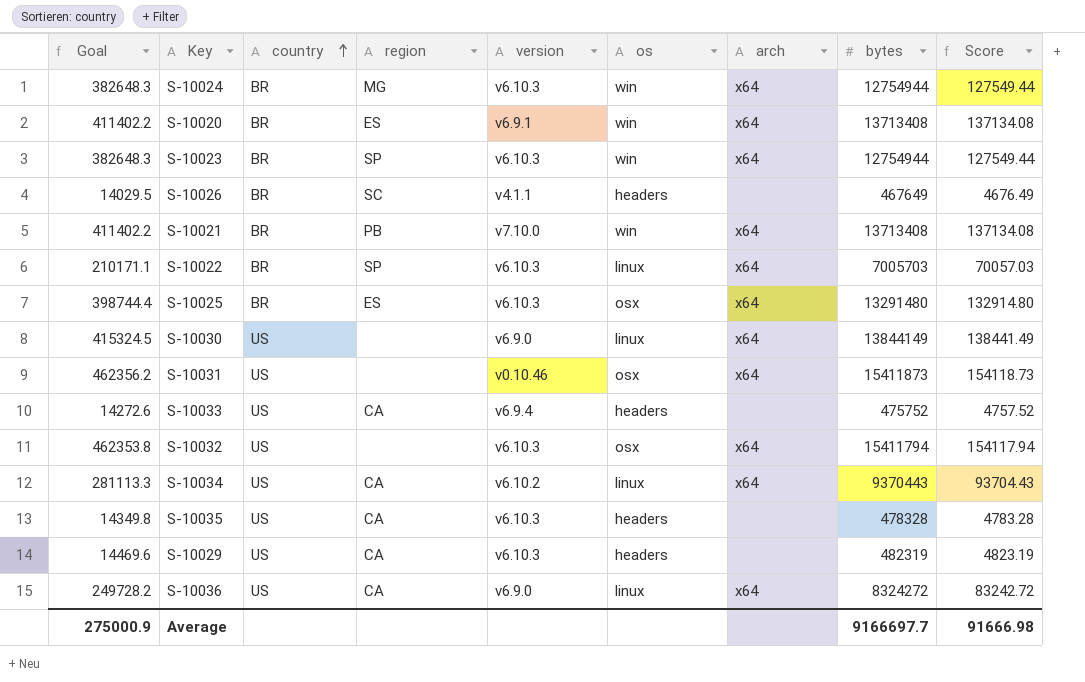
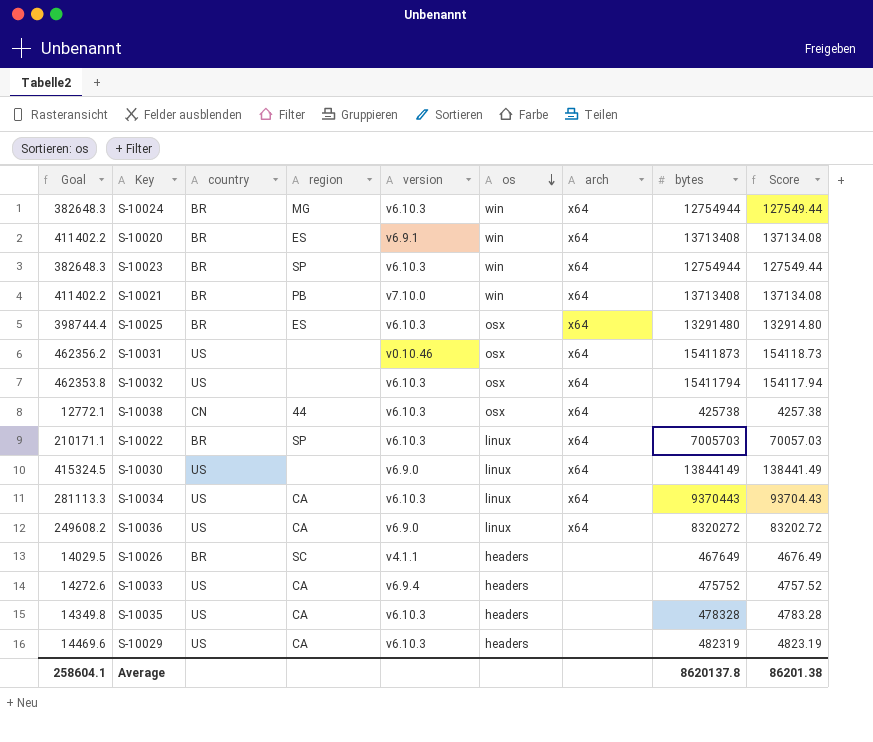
row order: country ascending -> os descending
row S-10038: none -> 12772.1 | CN | 44 | v6.10.3 | osx | x64 | 425738 | 4257.38
S-10034 | version: v6.10.2 -> v6.10.3
S-10036 | Goal: 249728.2 -> 249608.2
S-10036 | bytes: 8324272 -> 8320272
S-10036 | Score: 83242.72 -> 83202.72
Average | Goal: 275000.9 -> 258604.1
Average | bytes: 9166697.7 -> 8620137.8
Average | Score: 91666.98 -> 86201.38

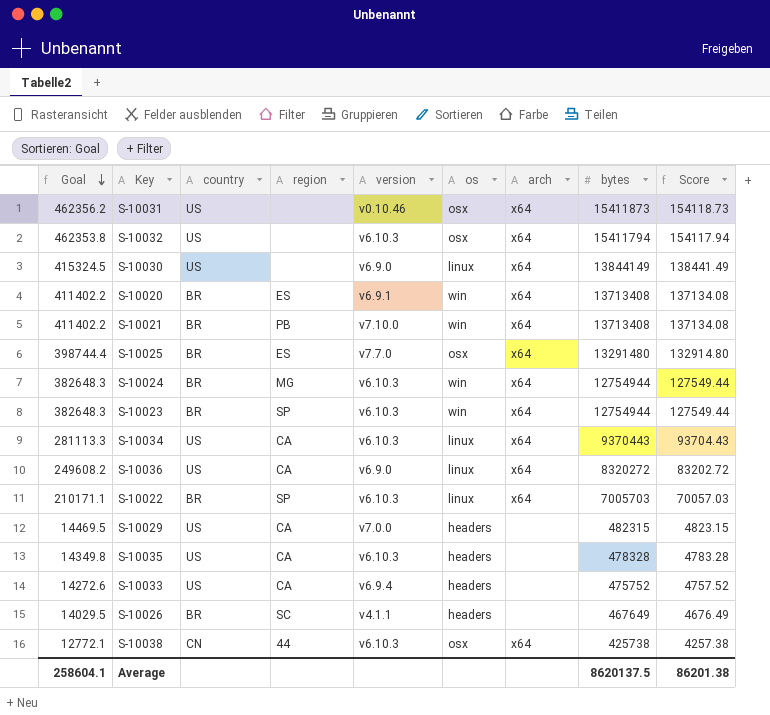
row order: os descending -> Goal descending
S-10025 | version: v6.10.3 -> v7.7.0
S-10029 | Goal: 14469.6 -> 14469.5
S-10029 | version: v6.10.3 -> v7.0.0
S-10029 | bytes: 482319 -> 482315
S-10029 | Score: 4823.19 -> 4823.15
Average | bytes: 8620137.8 -> 8620137.5

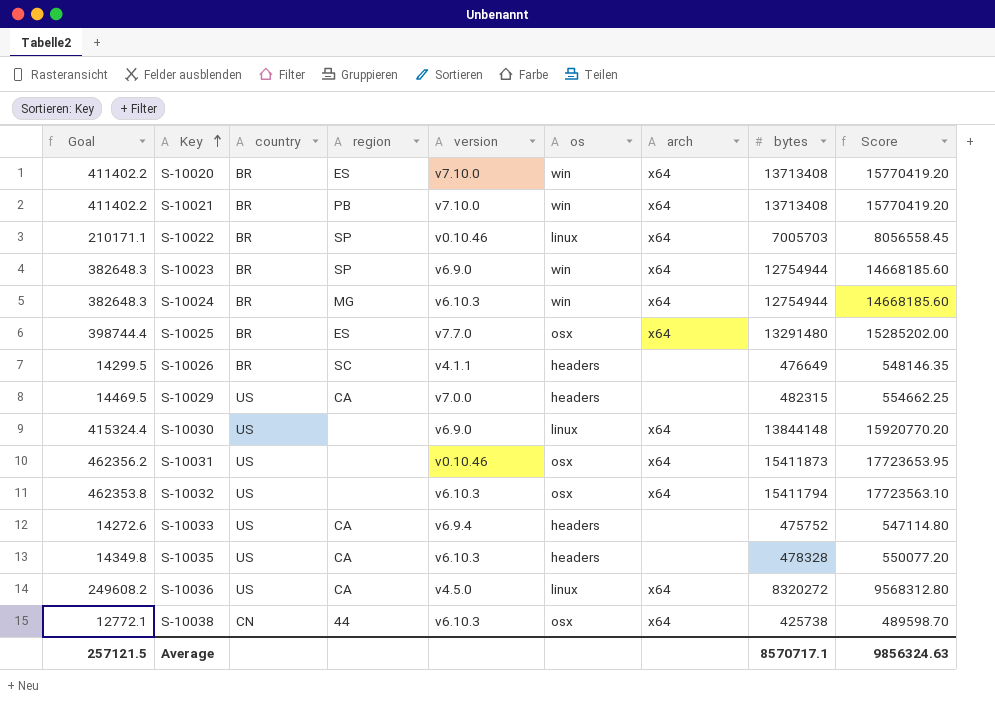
row order: Goal descending -> Key ascending
column Score | formula: [bytes] * 0.01 -> [bytes] * 1.15
row S-10034: 281113.3 | US | CA | v6.10.3 | linux | x64 | 9370443 | 93704.43 -> none
S-10020 | version: v6.9.1 -> v7.10.0
S-10022 | version: v6.10.3 -> v0.10.46
S-10023 | version: v6.10.3 -> v6.9.0
S-10026 | Goal: 14029.5 -> 14299.5
S-10026 | bytes: 467649 -> 476649
S-10030 | Goal: 415324.5 -> 415324.4
S-10030 | bytes: 13844149 -> 13844148
S-10036 | version: v6.9.0 -> v4.5.0
Average | Goal: 258604.1 -> 257121.5
Average | bytes: 8620137.5 -> 8570717.1
Average | Score: 86201.38 -> 9856324.63

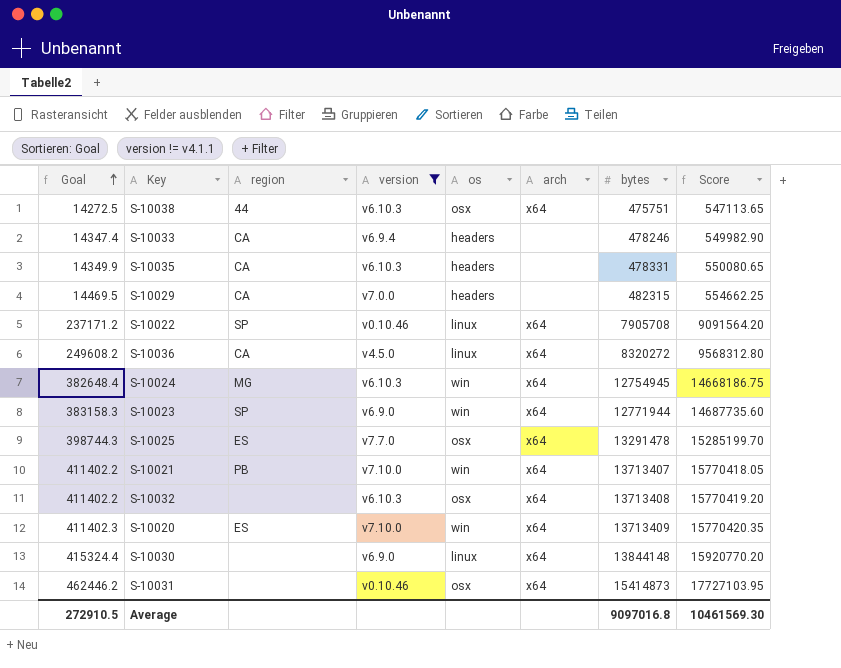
filter: none -> version != v4.1.1
row order: Key ascending -> Goal ascending
column country | position: 3 -> none
S-10038 | Goal: 12772.1 -> 14272.5
S-10038 | bytes: 425738 -> 475751
S-10038 | Score: 489598.70 -> 547113.65
S-10033 | Goal: 14272.6 -> 14347.4
S-10033 | bytes: 475752 -> 478246
S-10033 | Score: 547114.80 -> 549982.90
S-10035 | Goal: 14349.8 -> 14349.9
S-10035 | bytes: 478328 -> 478331
S-10035 | Score: 550077.20 -> 550080.65
S-10022 | Goal: 210171.1 -> 237171.2
S-10022 | bytes: 7005703 -> 7905708
S-10022 | Score: 8056558.45 -> 9091564.20
S-10024 | Goal: 382648.3 -> 382648.4
S-10024 | bytes: 12754944 -> 12754945
S-10024 | Score: 14668185.60 -> 14668186.75
S-10023 | Goal: 382648.3 -> 383158.3
S-10023 | bytes: 12754944 -> 12771944
S-10023 | Score: 14668185.60 -> 14687735.60
S-10025 | Goal: 398744.4 -> 398744.3
S-10025 | bytes: 13291480 -> 13291478
S-10025 | Score: 15285202.00 -> 15285199.70
S-10021 | bytes: 13713408 -> 13713407
S-10021 | Score: 15770419.20 -> 15770418.05
S-10032 | Goal: 462353.8 -> 411402.2
S-10032 | bytes: 15411794 -> 13713408
S-10032 | Score: 17723563.10 -> 15770419.20
S-10020 | Goal: 411402.2 -> 411402.3
S-10020 | bytes: 13713408 -> 13713409
S-10020 | Score: 15770419.20 -> 15770420.35
S-10031 | Goal: 462356.2 -> 462446.2
S-10031 | bytes: 15411873 -> 15414873
S-10031 | Score: 17723653.95 -> 17727103.95
Average | Goal: 257121.5 -> 272910.5
Average | bytes: 8570717.1 -> 9097016.8
Average | Score: 9856324.63 -> 10461569.30

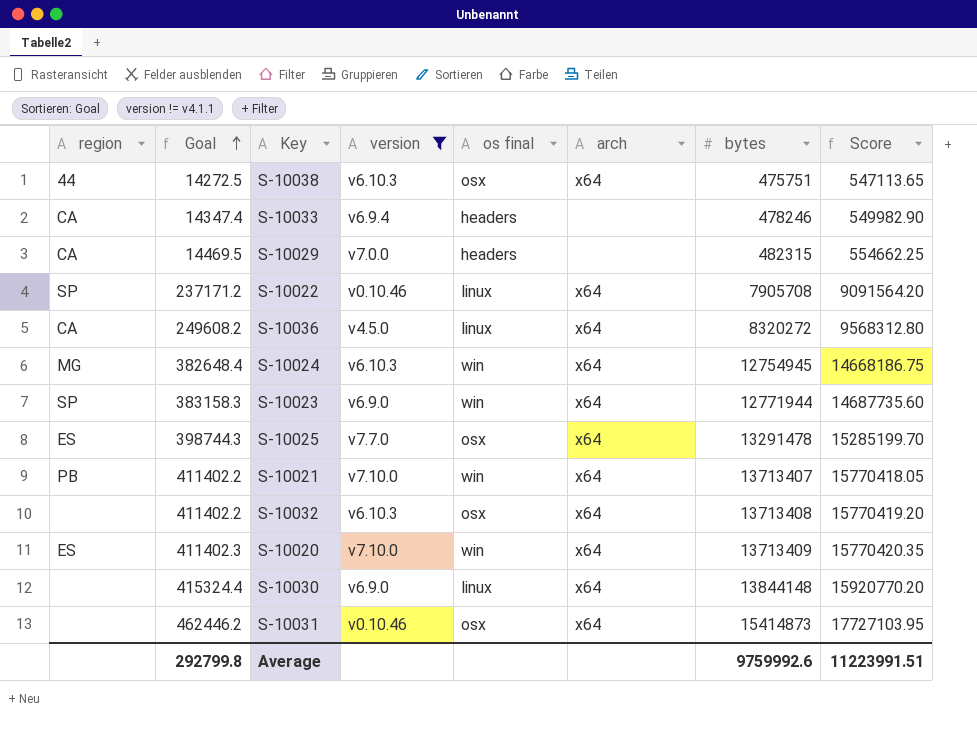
column region | position: 3 -> 1
column name: os -> os final
row S-10035: 14349.9 | CA | v6.10.3 | headers | none | 478331 | 550080.65 -> none
Average | Goal: 272910.5 -> 292799.8
Average | bytes: 9097016.8 -> 9759992.6
Average | Score: 10461569.30 -> 11223991.51

